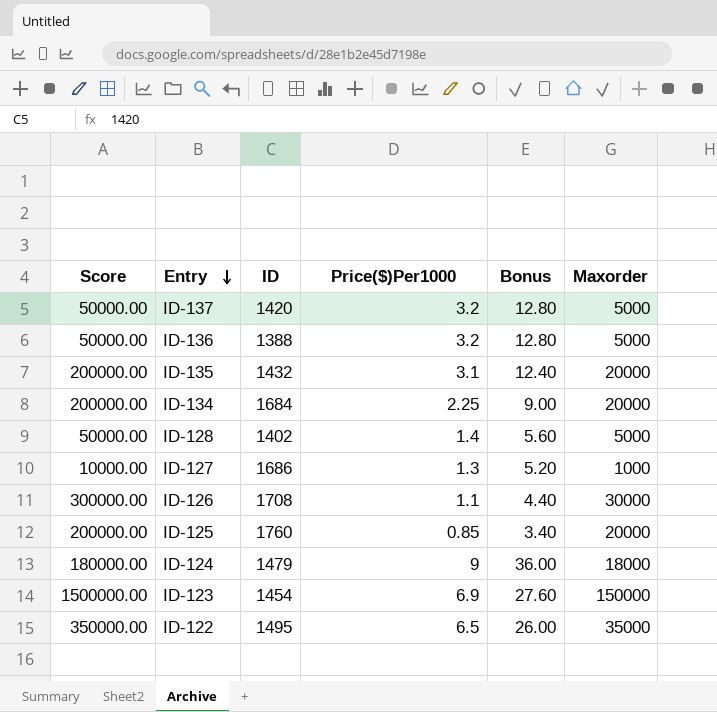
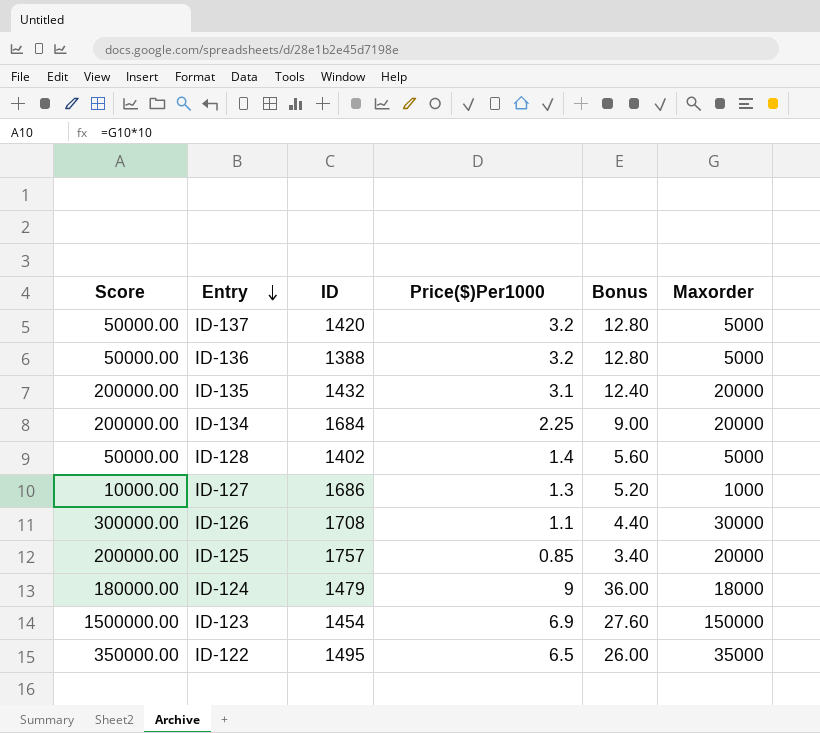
ID-125 | ID: 1760 -> 1757

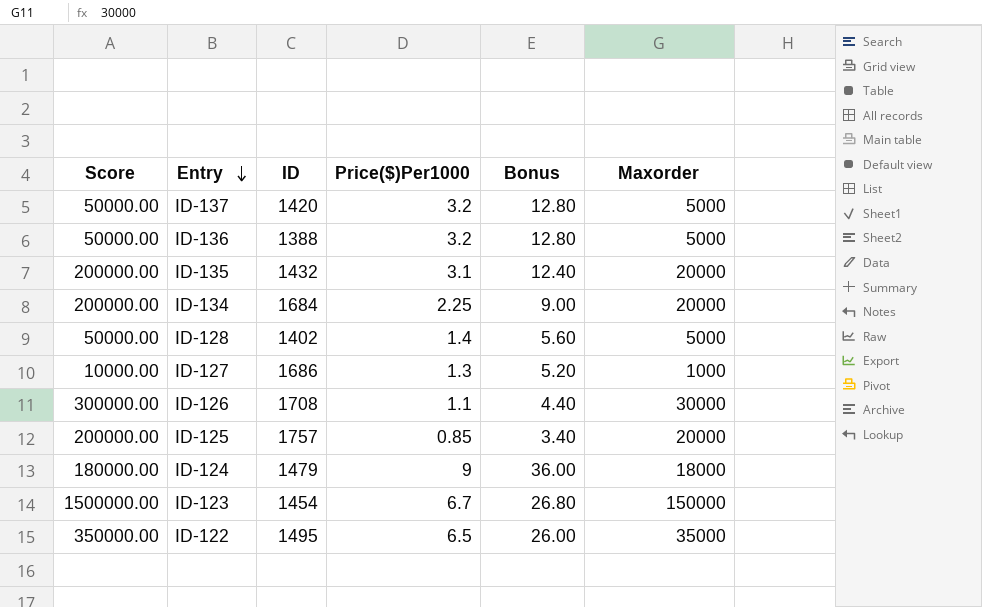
ID-123 | Price($)Per1000: 6.9 -> 6.7
ID-123 | Bonus: 27.60 -> 26.80

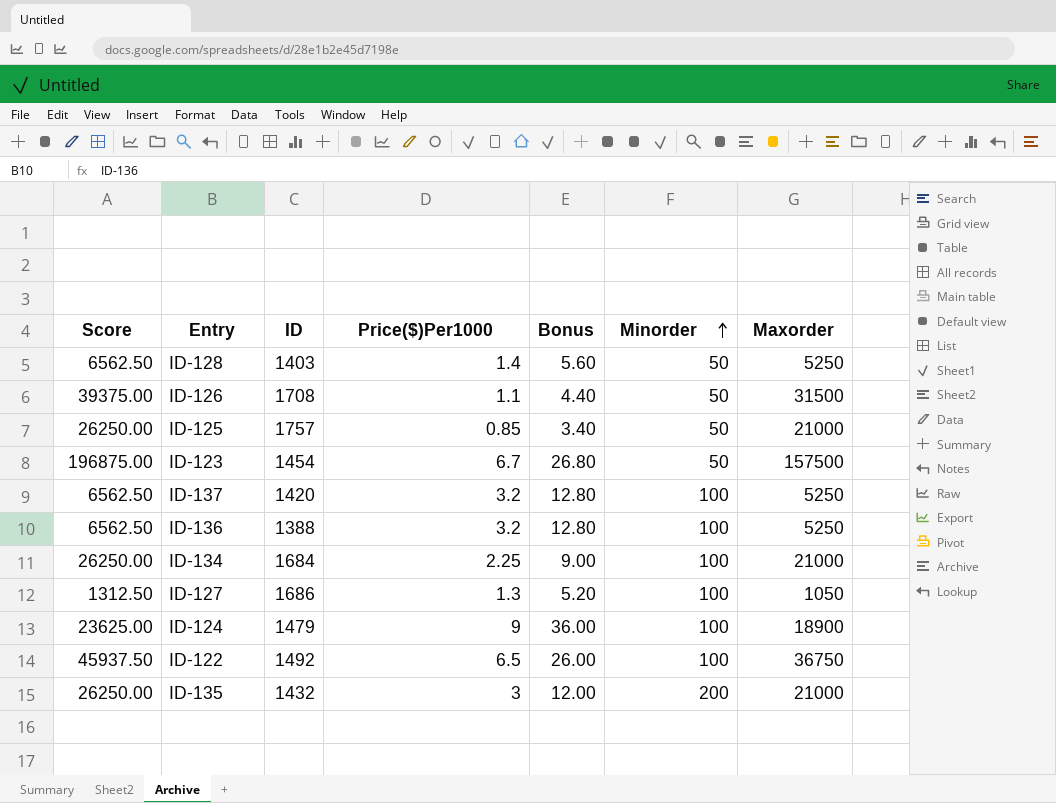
row order: Entry descending -> Minorder ascending
column Score | formula: [Maxorder] * 10 -> [Maxorder] * 1.25
column Minorder | position: none -> 6
ID-128 | ID: 1402 -> 1403
ID-128 | Maxorder: 5000 -> 5250
ID-126 | Maxorder: 30000 -> 31500
ID-125 | Maxorder: 20000 -> 21000
ID-123 | Maxorder: 150000 -> 157500
ID-137 | Maxorder: 5000 -> 5250
ID-136 | Maxorder: 5000 -> 5250
ID-134 | Maxorder: 20000 -> 21000
ID-127 | Maxorder: 1000 -> 1050
ID-124 | Maxorder: 18000 -> 18900
ID-122 | ID: 1495 -> 1492
ID-122 | Maxorder: 35000 -> 36750
ID-135 | Price($)Per1000: 3.1 -> 3
ID-135 | Bonus: 12.40 -> 12.00
ID-135 | Maxorder: 20000 -> 21000

